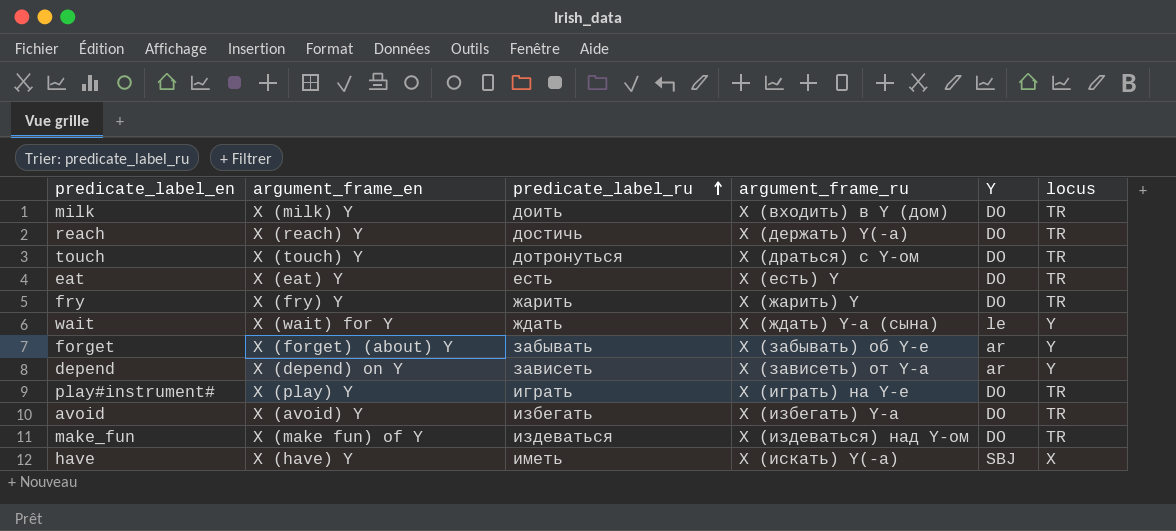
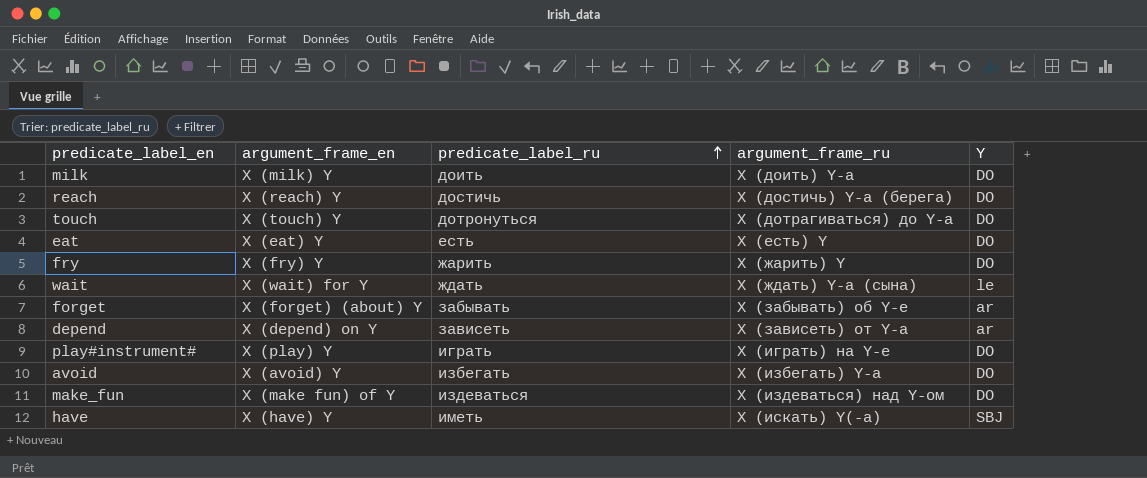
column locus | position: 6 -> none
milk | argument_frame_ru: X (входить) в Y (дом) -> X (доить) Y-а
reach | argument_frame_ru: X (держать) Y(-а) -> X (достичь) Y-а (берега)
touch | argument_frame_ru: X (драться) с Y-ом -> X (дотрагиваться) до Y-а

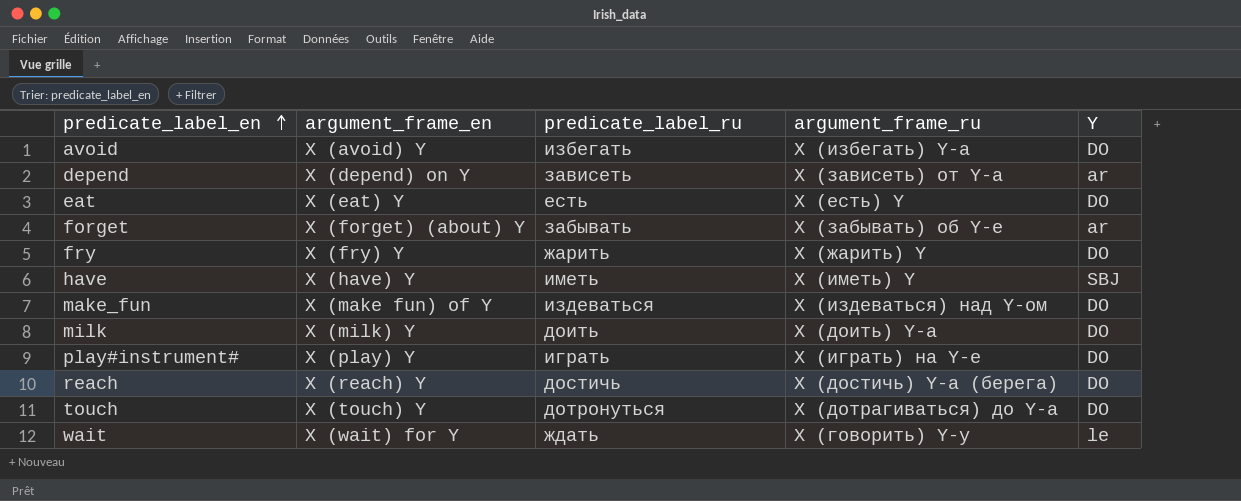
row order: predicate_label_ru ascending -> predicate_label_en ascending
have | argument_frame_ru: X (искать) Y(-а) -> X (иметь) Y
wait | argument_frame_ru: X (ждать) Y-а (сына) -> X (говорить) Y-у

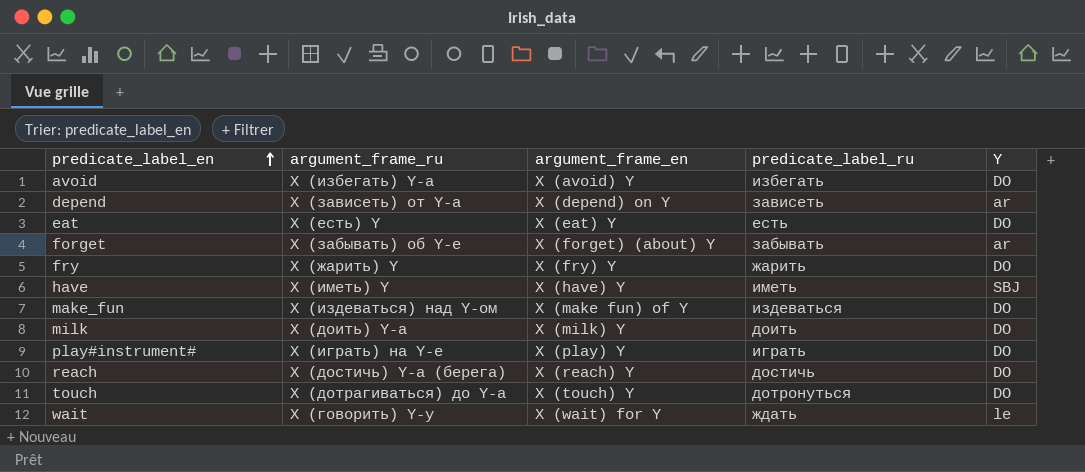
column argument_frame_ru | position: 4 -> 2

